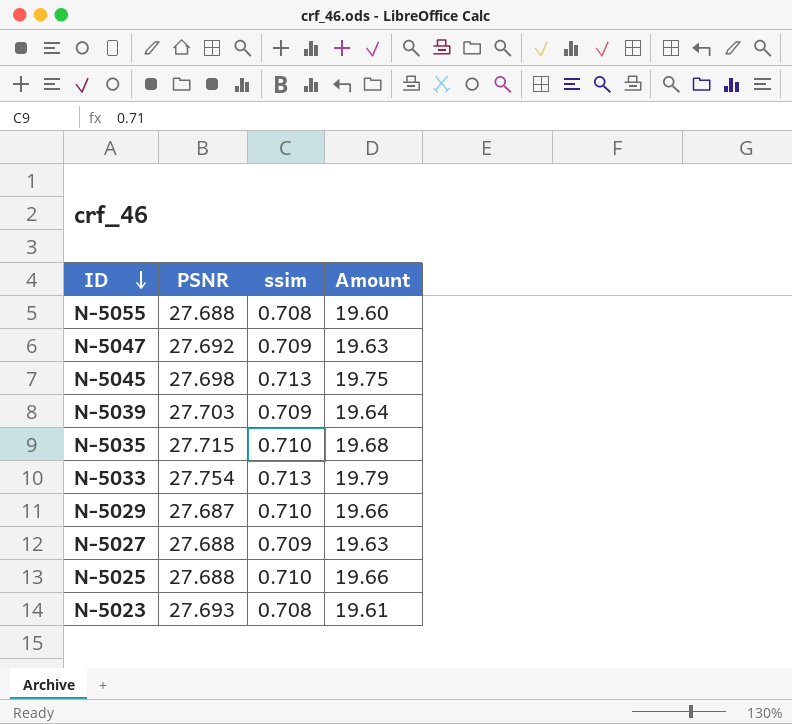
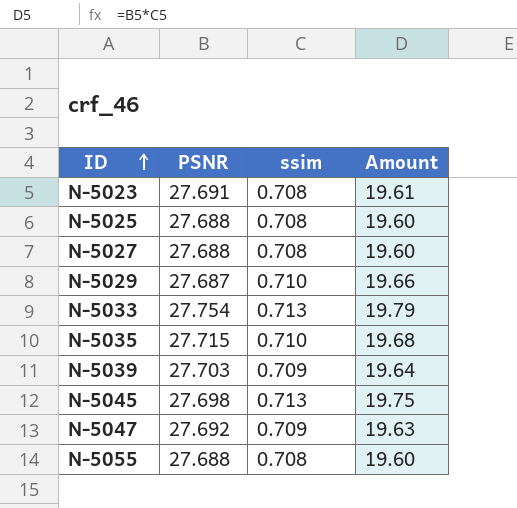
row order: ID descending -> ID ascending
N-5023 | PSNR: 27.693 -> 27.691
N-5025 | ssim: 0.710 -> 0.708
N-5025 | Amount: 19.66 -> 19.60
N-5027 | ssim: 0.709 -> 0.708
N-5027 | Amount: 19.63 -> 19.60

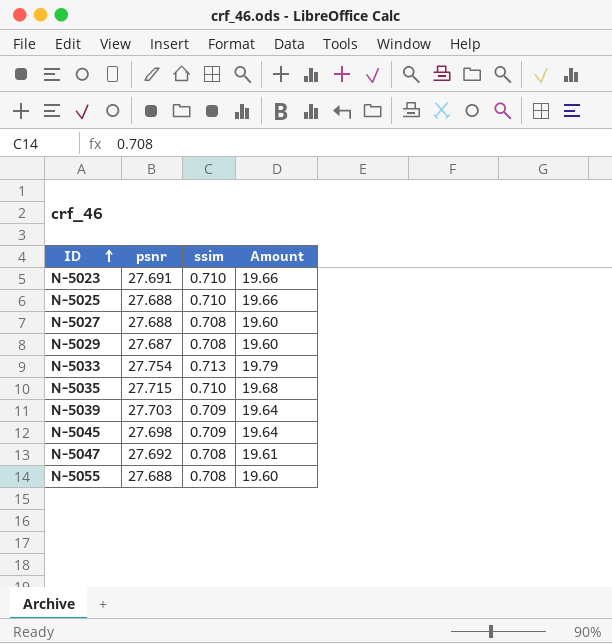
column name: PSNR -> psnr
N-5023 | ssim: 0.708 -> 0.710
N-5023 | Amount: 19.61 -> 19.66
N-5025 | ssim: 0.708 -> 0.710
N-5025 | Amount: 19.60 -> 19.66
N-5029 | ssim: 0.710 -> 0.708
N-5029 | Amount: 19.66 -> 19.60
N-5045 | ssim: 0.713 -> 0.709
N-5045 | Amount: 19.75 -> 19.64
N-5047 | ssim: 0.709 -> 0.708
N-5047 | Amount: 19.63 -> 19.61

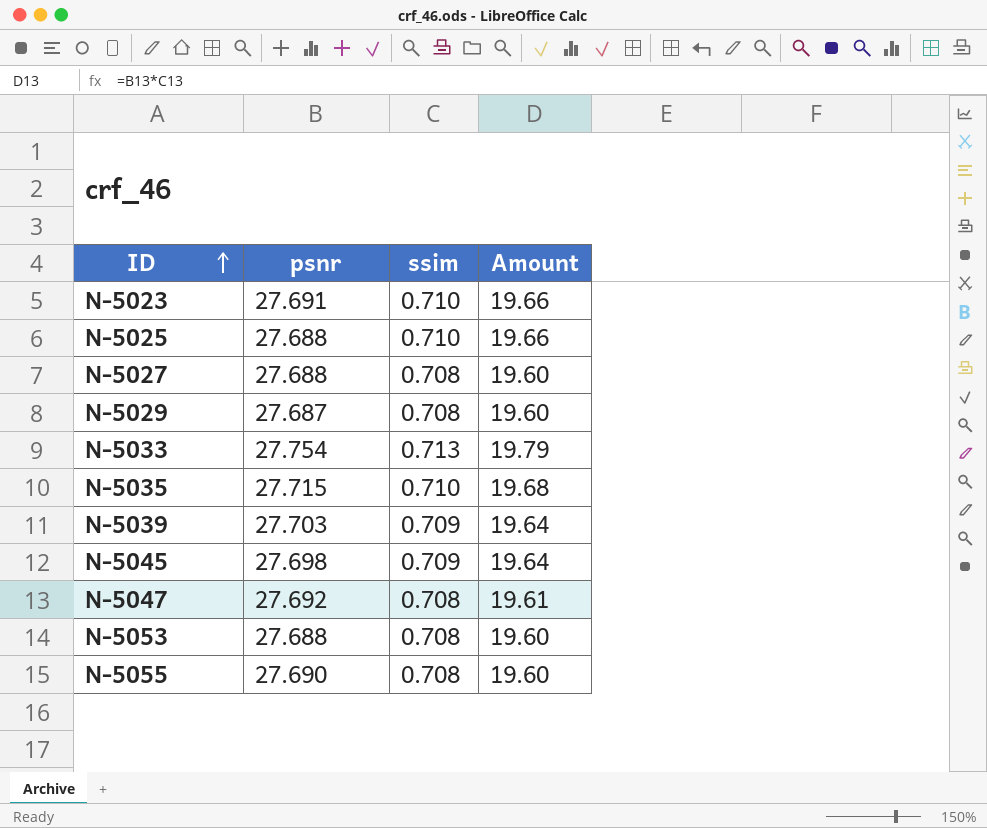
row N-5053: none -> 27.688 | 0.708 | 19.60
N-5055 | psnr: 27.688 -> 27.690

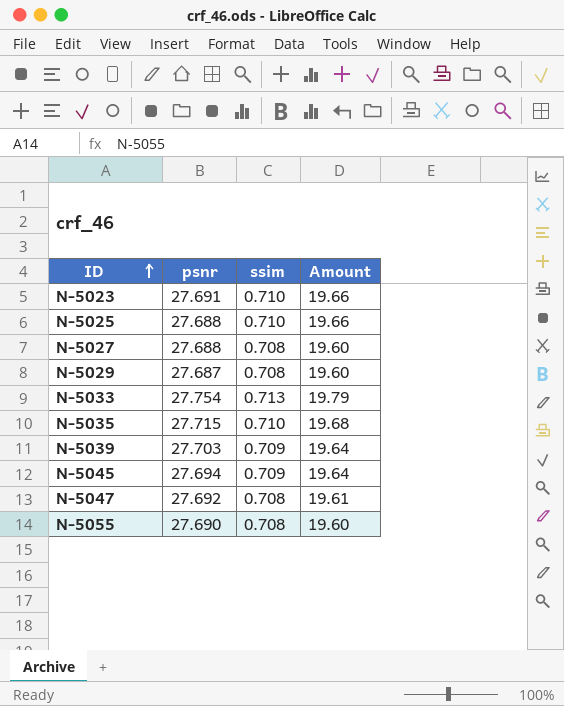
row N-5053: 27.688 | 0.708 | 19.60 -> none
N-5045 | psnr: 27.698 -> 27.694

